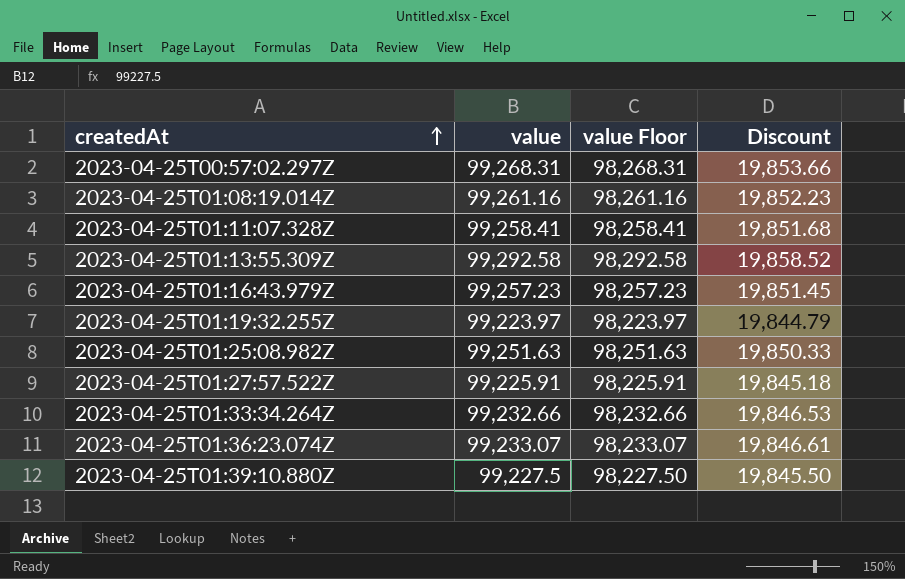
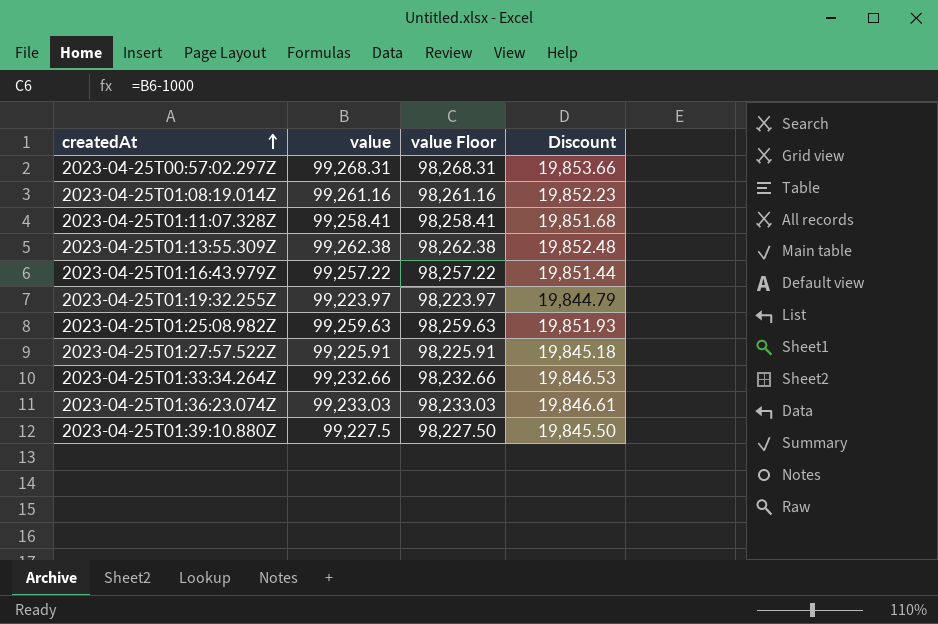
2023-04-25T01:13:55.309Z | value: 99,292.58 -> 99,262.38
2023-04-25T01:13:55.309Z | value Floor: 98,292.58 -> 98,262.38
2023-04-25T01:13:55.309Z | Discount: 19,858.52 -> 19,852.48
2023-04-25T01:16:43.979Z | value: 99,257.23 -> 99,257.22
2023-04-25T01:16:43.979Z | value Floor: 98,257.23 -> 98,257.22
2023-04-25T01:16:43.979Z | Discount: 19,851.45 -> 19,851.44
2023-04-25T01:25:08.982Z | value: 99,251.63 -> 99,259.63
2023-04-25T01:25:08.982Z | value Floor: 98,251.63 -> 98,259.63
2023-04-25T01:25:08.982Z | Discount: 19,850.33 -> 19,851.93
2023-04-25T01:36:23.074Z | value: 99,233.07 -> 99,233.03
2023-04-25T01:36:23.074Z | value Floor: 98,233.07 -> 98,233.03

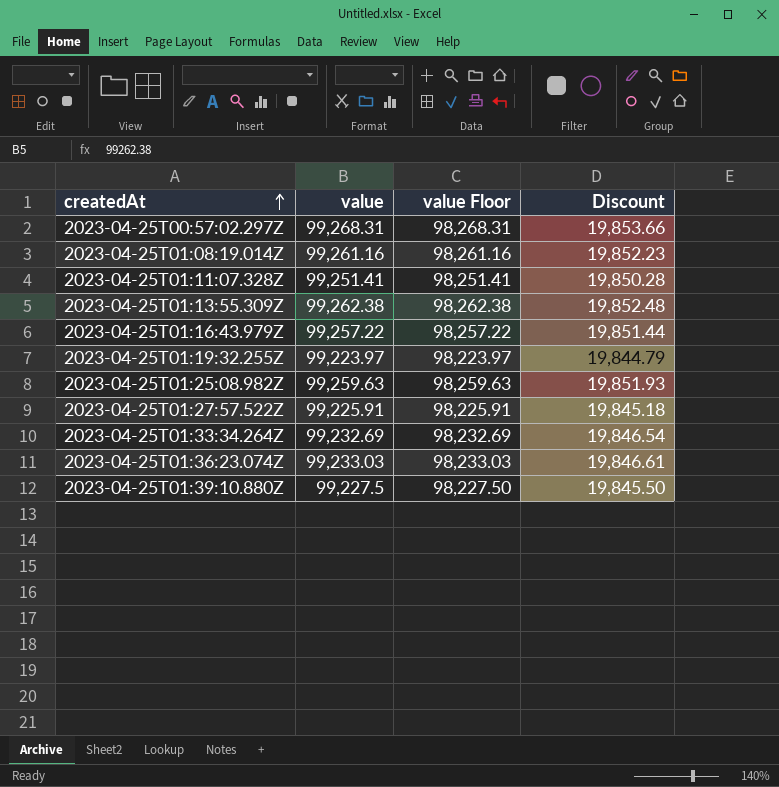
2023-04-25T01:11:07.328Z | value: 99,258.41 -> 99,251.41
2023-04-25T01:11:07.328Z | value Floor: 98,258.41 -> 98,251.41
2023-04-25T01:11:07.328Z | Discount: 19,851.68 -> 19,850.28
2023-04-25T01:33:34.264Z | value: 99,232.66 -> 99,232.69
2023-04-25T01:33:34.264Z | value Floor: 98,232.66 -> 98,232.69
2023-04-25T01:33:34.264Z | Discount: 19,846.53 -> 19,846.54

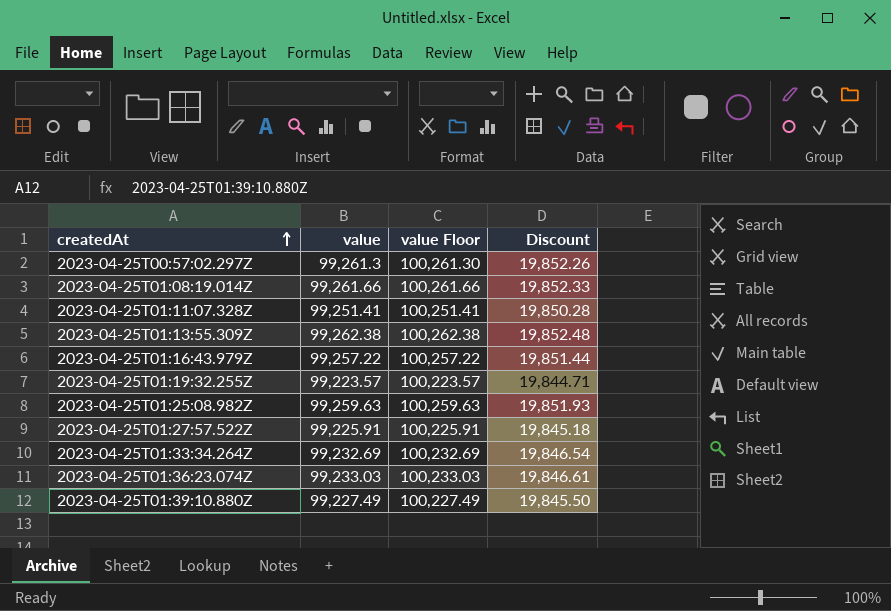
column value Floor | formula: [value] - 1000 -> [value] + 1000
2023-04-25T00:57:02.297Z | value: 99,268.31 -> 99,261.3
2023-04-25T00:57:02.297Z | Discount: 19,853.66 -> 19,852.26
2023-04-25T01:08:19.014Z | value: 99,261.16 -> 99,261.66
2023-04-25T01:08:19.014Z | Discount: 19,852.23 -> 19,852.33
2023-04-25T01:19:32.255Z | value: 99,223.97 -> 99,223.57
2023-04-25T01:19:32.255Z | Discount: 19,844.79 -> 19,844.71
2023-04-25T01:39:10.880Z | value: 99,227.5 -> 99,227.49

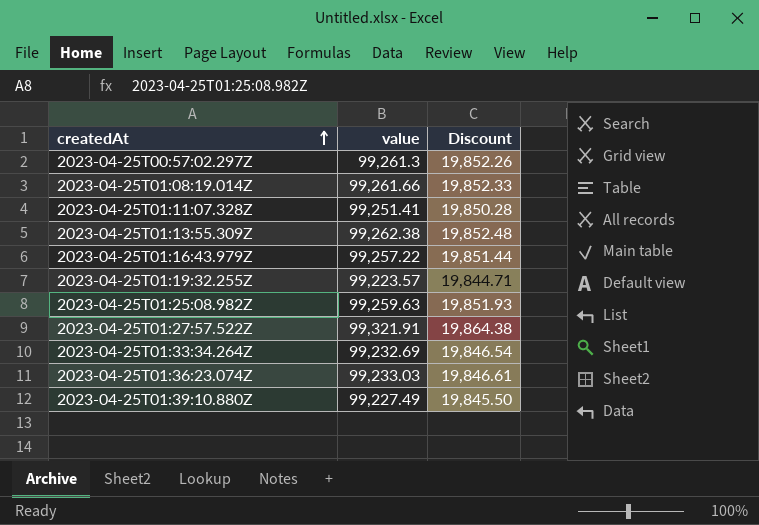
column value Floor | formula: [value] + 1000 -> none
2023-04-25T01:27:57.522Z | value: 99,225.91 -> 99,321.91
2023-04-25T01:27:57.522Z | Discount: 19,845.18 -> 19,864.38

